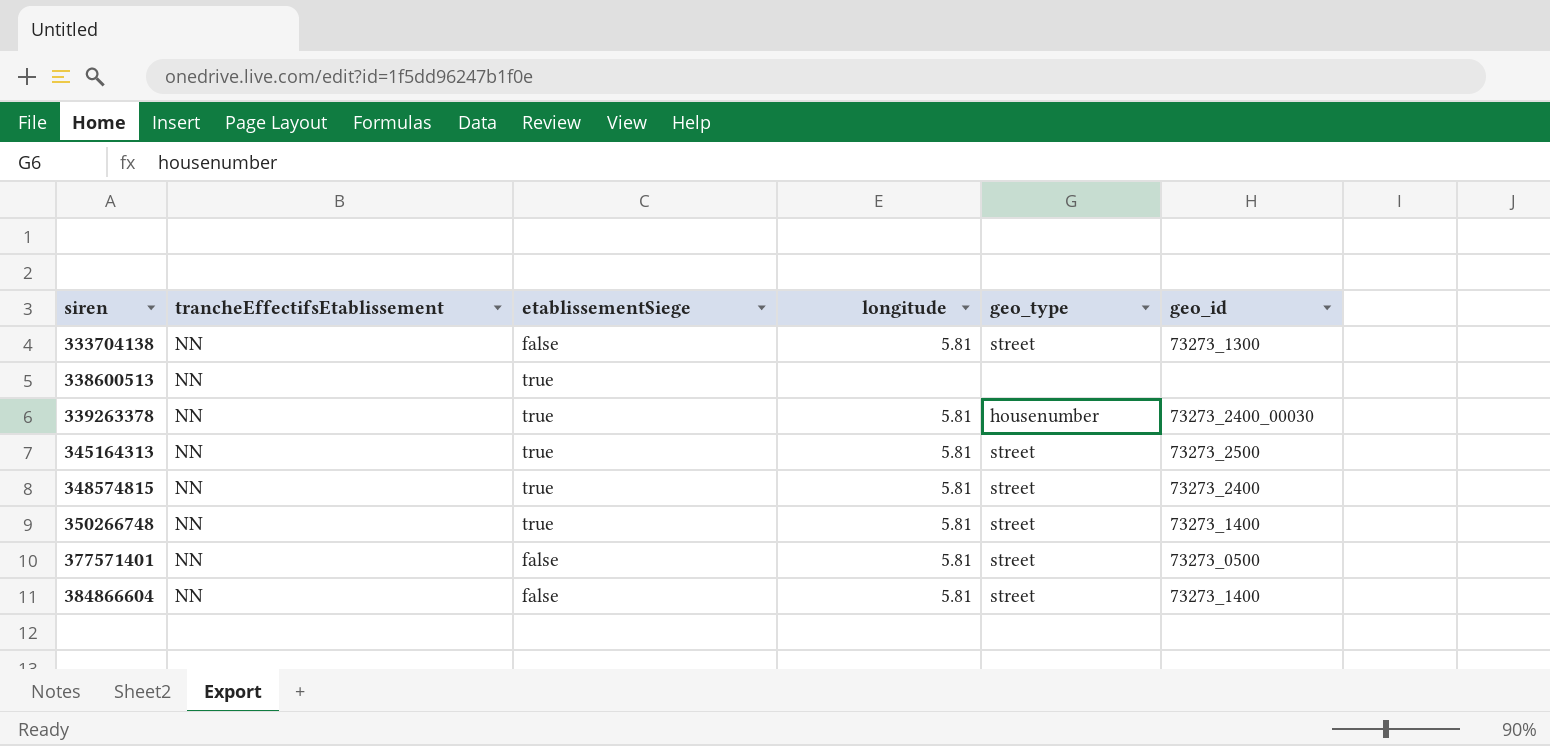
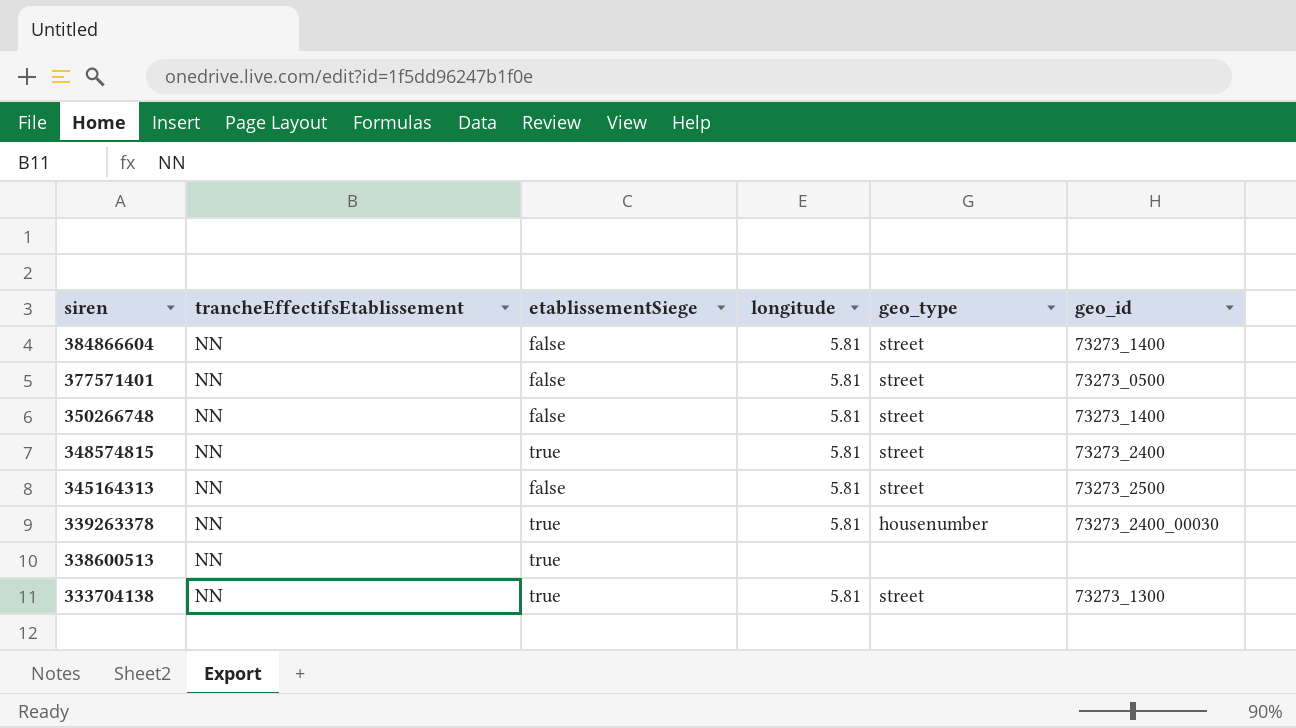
row order: siren ascending -> siren descending
350266748 | etablissementSiege: true -> false
345164313 | etablissementSiege: true -> false
333704138 | etablissementSiege: false -> true

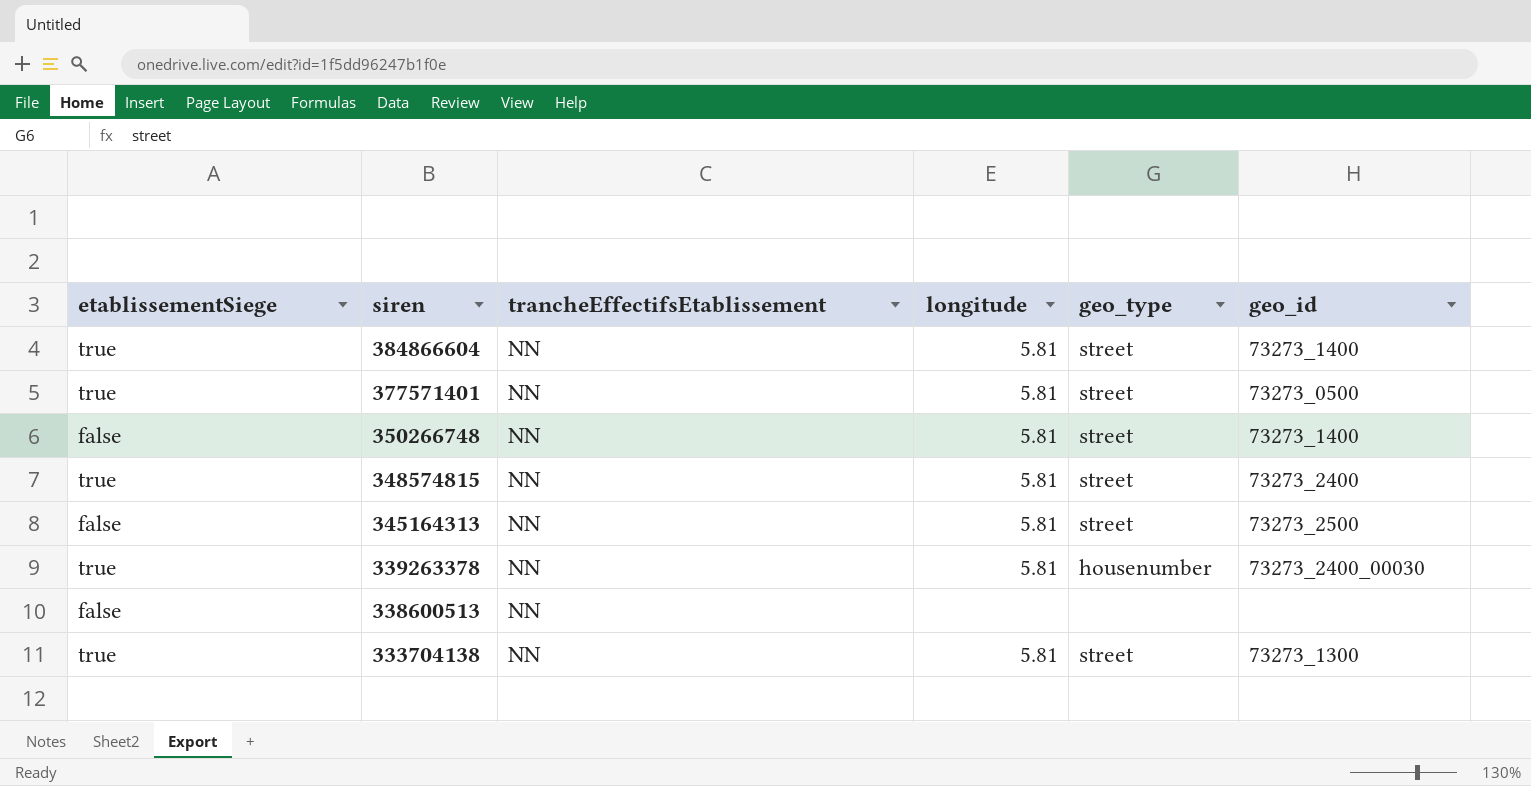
column etablissementSiege | position: 3 -> 1
384866604 | etablissementSiege: false -> true
377571401 | etablissementSiege: false -> true
338600513 | etablissementSiege: true -> false

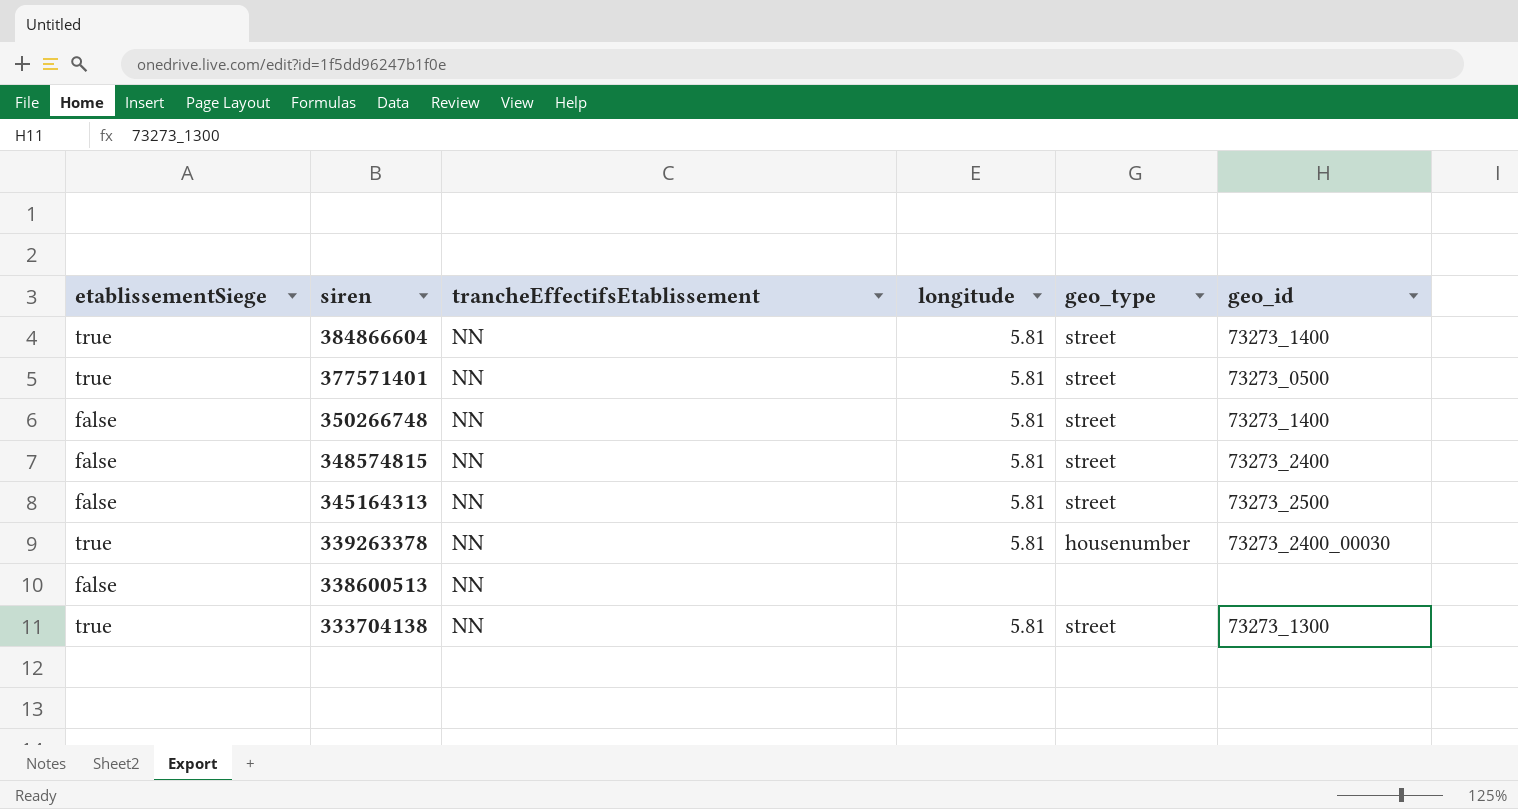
348574815 | etablissementSiege: true -> false

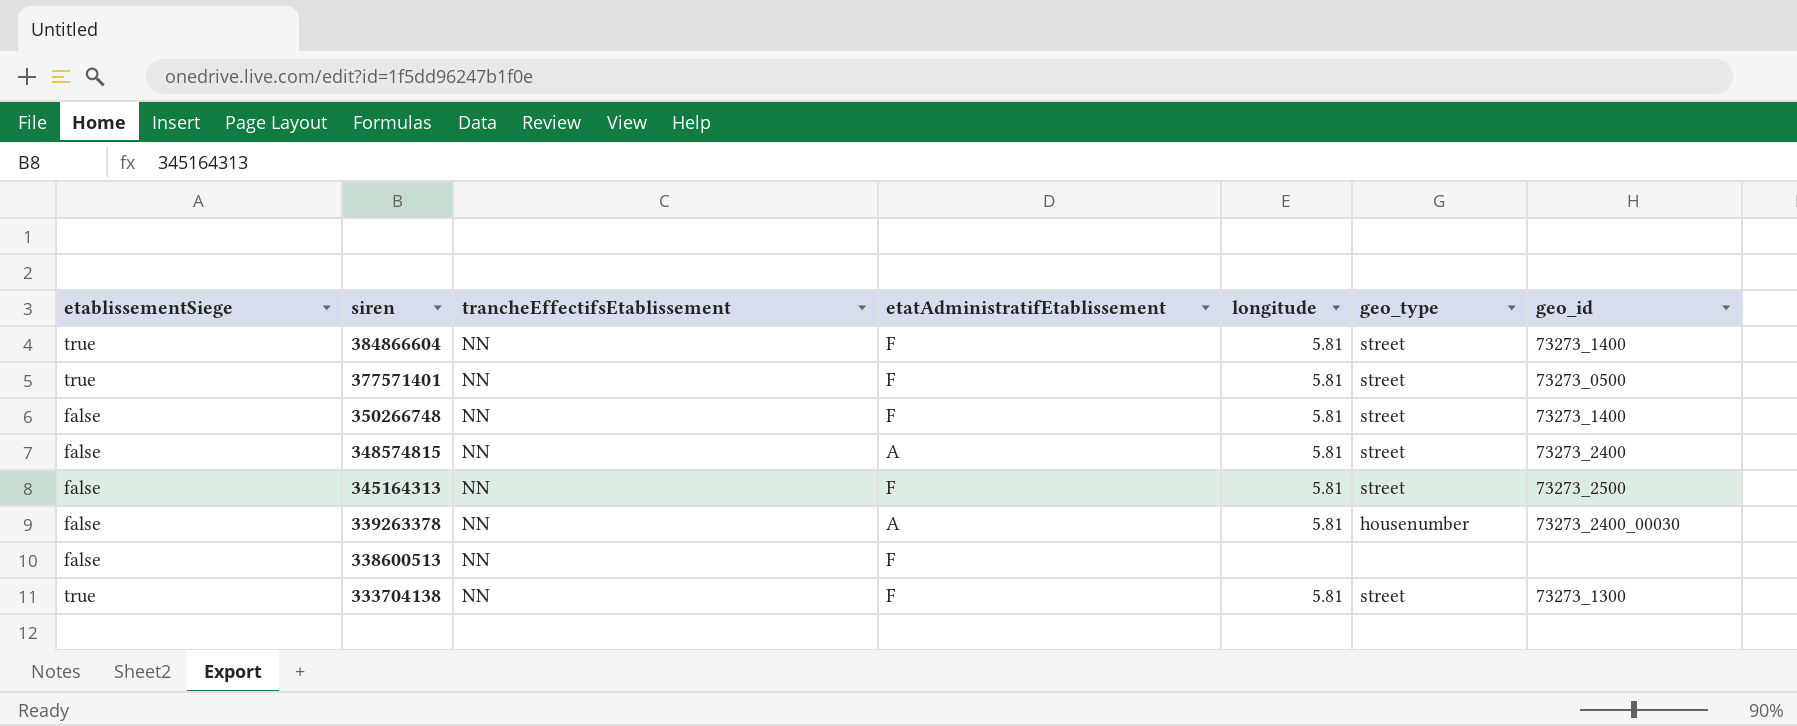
column etatAdministratifEtablissement | position: none -> 4
339263378 | etablissementSiege: true -> false

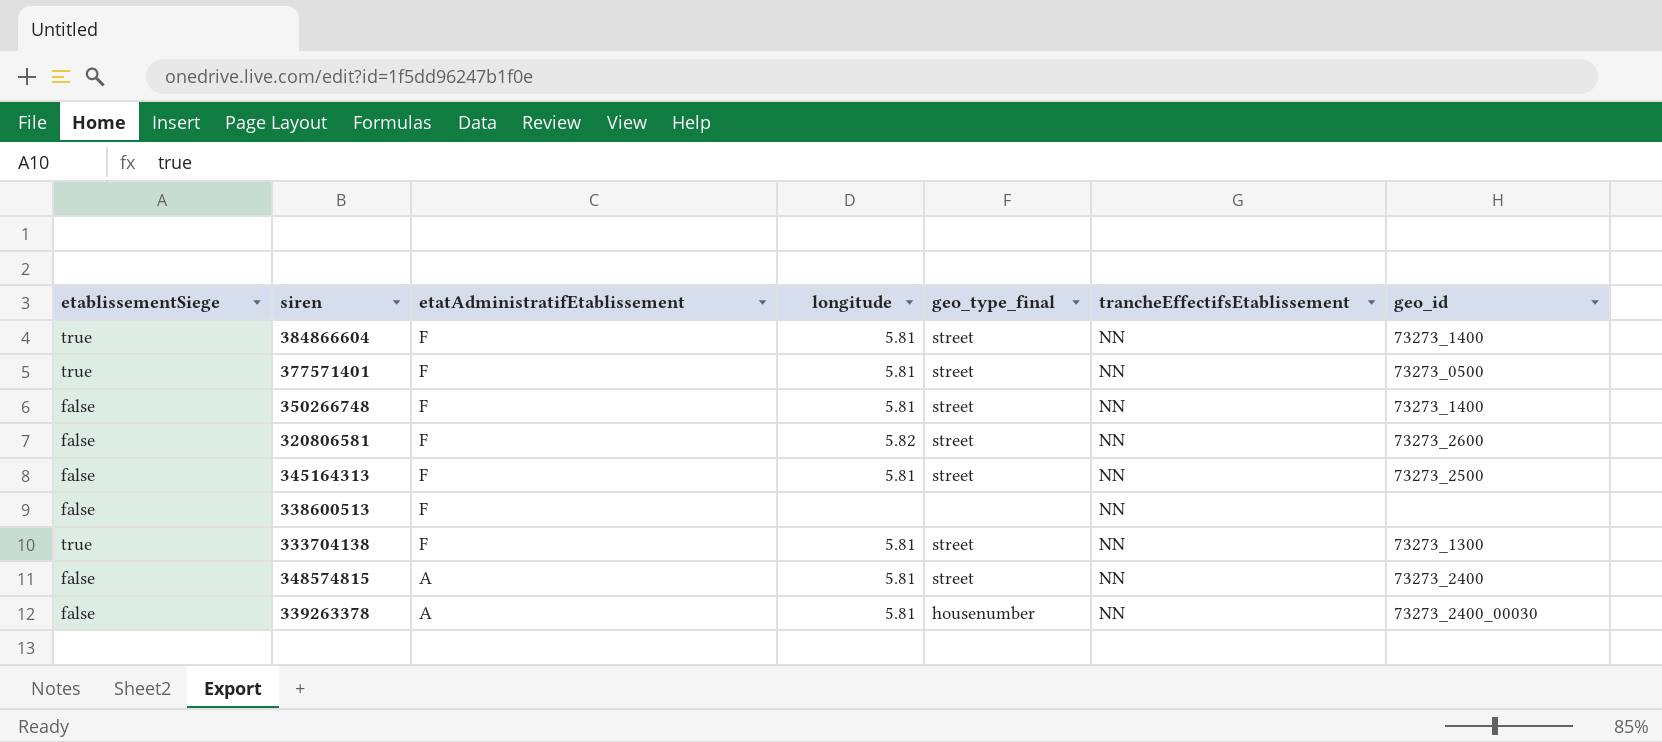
row order: siren descending -> etatAdministratifEtablissement descending
column name: geo_type -> geo_type_final
column trancheEffectifsEtablissement | position: 3 -> 6
row 320806581: none -> false | F | 5.82 | street | NN | 73273_2600

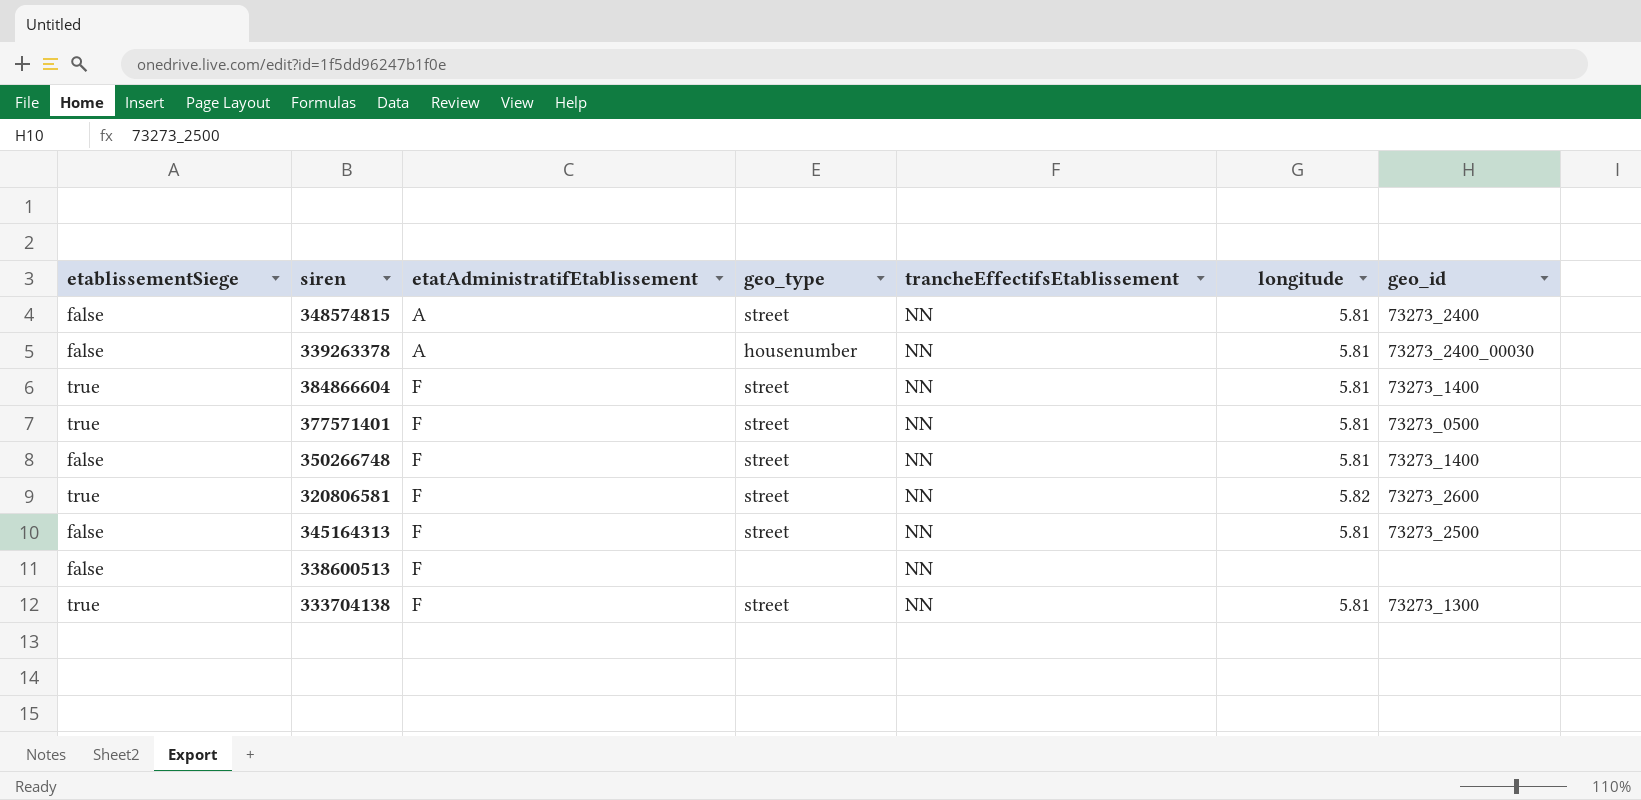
row order: etatAdministratifEtablissement descending -> etatAdministratifEtablissement ascending
column name: geo_type_final -> geo_type
column longitude | position: 4 -> 6
320806581 | etablissementSiege: false -> true

